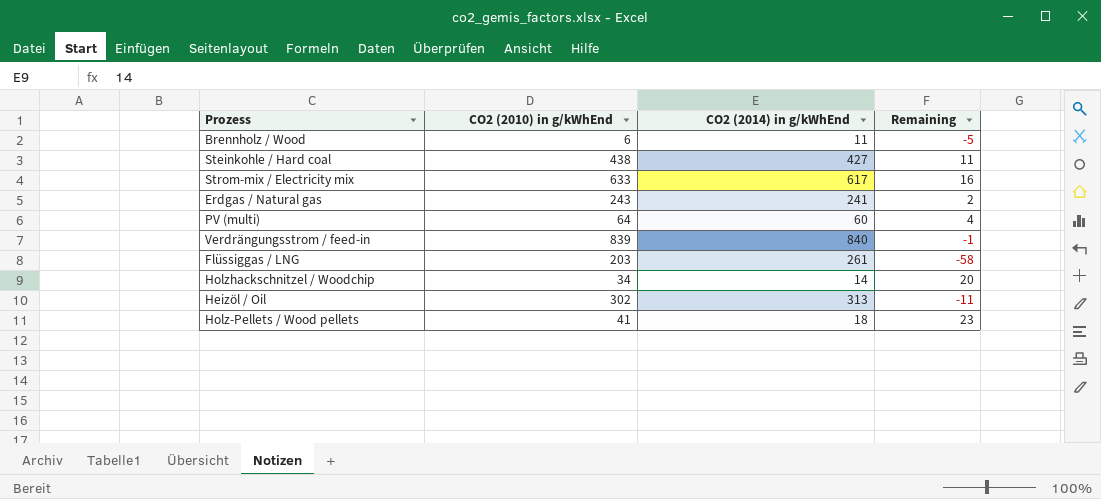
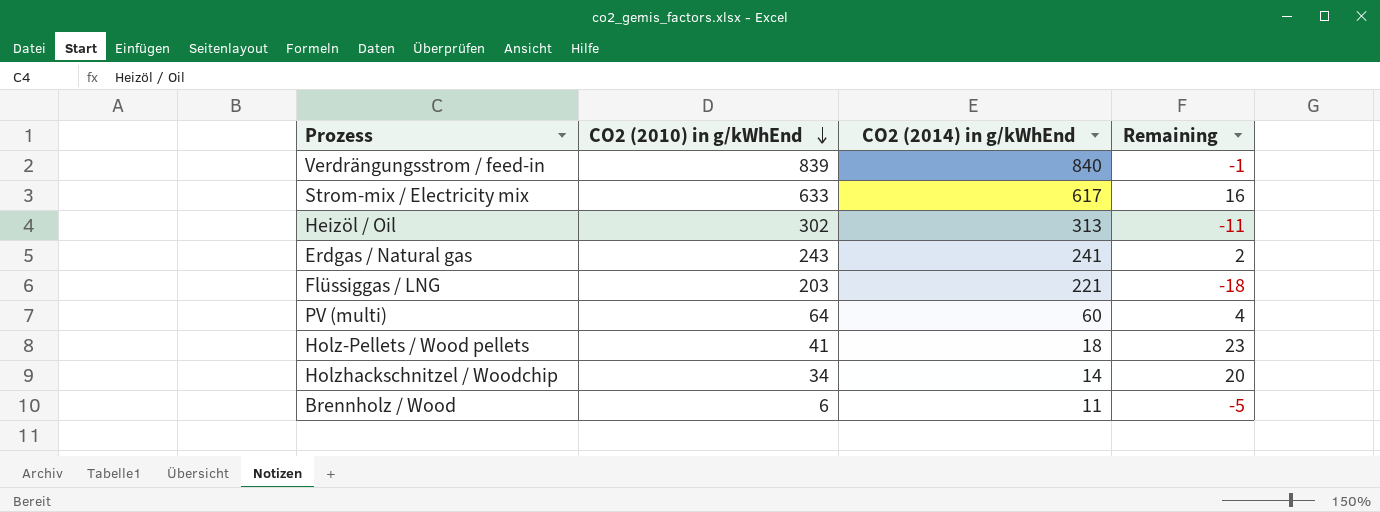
row order: none -> CO2 (2010) in g/kWhEnd descending
row Steinkohle / Hard coal: 438 | 427 | 11 -> none
Flüssiggas / LNG | CO2 (2014) in g/kWhEnd: 261 -> 221
Flüssiggas / LNG | Remaining: -58 -> -18

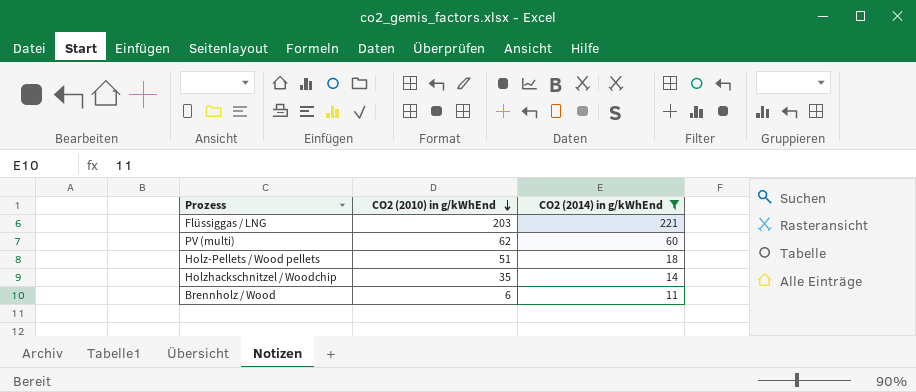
filter: none -> CO2 (2014) in g/kWhEnd <= 221
column Remaining | formula: [CO2 (2010) in g/kWhEnd] - [CO2 (2014) in g/kWhEnd] -> none
PV (multi) | CO2 (2010) in g/kWhEnd: 64 -> 62
Holz-Pellets / Wood pellets | CO2 (2010) in g/kWhEnd: 41 -> 51
Holzhackschnitzel / Woodchip | CO2 (2010) in g/kWhEnd: 34 -> 35

